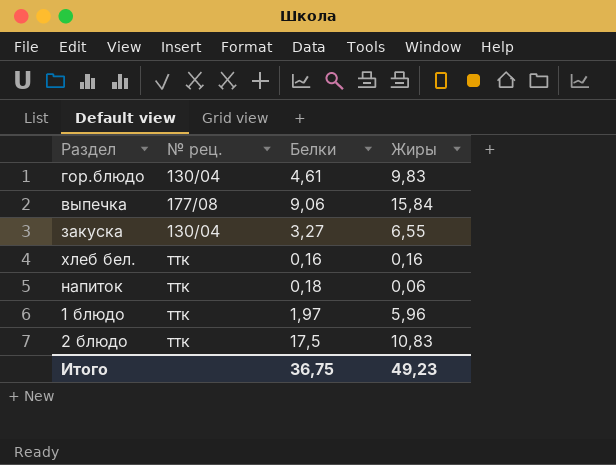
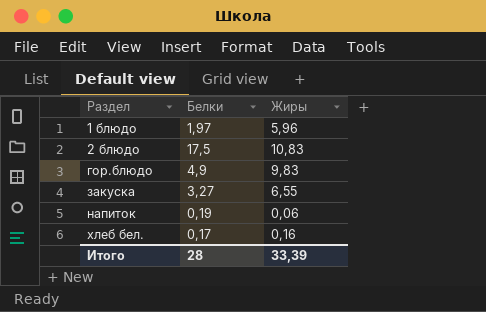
row order: none -> Раздел ascending
column № рец. | position: 2 -> none
row выпечка: 177/08 | 9,06 | 15,84 -> none
гор.блюдо | Белки: 4,61 -> 4,9
напиток | Белки: 0,18 -> 0,19
хлеб бел. | Белки: 0,16 -> 0,17
Итого | Белки: 36,75 -> 28
Итого | Жиры: 49,23 -> 33,39

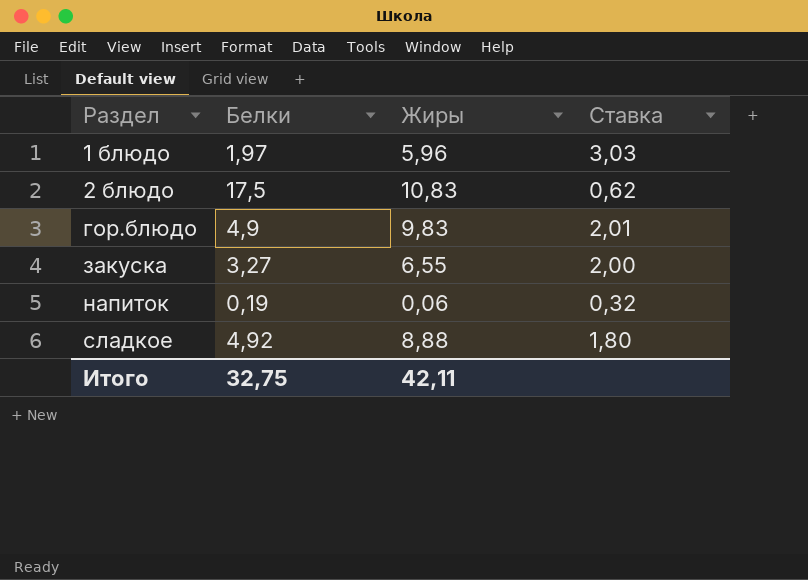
column Ставка | formula: none -> [Жиры] / [Белки]
row хлеб бел.: 0,17 | 0,16 -> none
row сладкое: none -> 4,92 | 8,88 | 1,80
Итого | Белки: 28 -> 32,75
Итого | Жиры: 33,39 -> 42,11

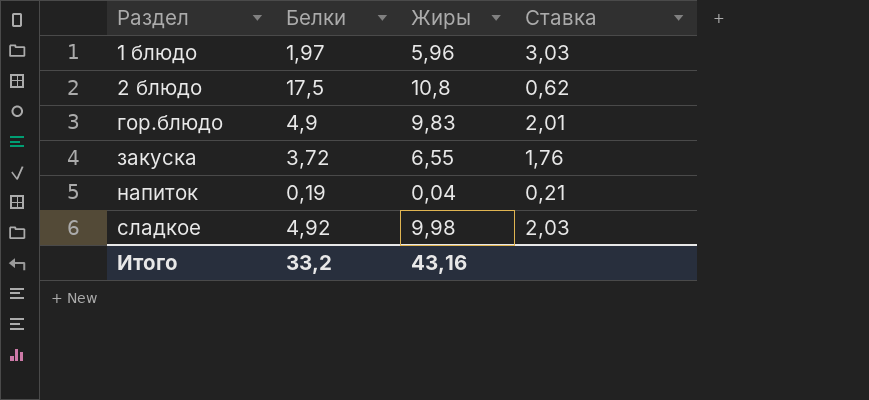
2 блюдо | Жиры: 10,83 -> 10,8
закуска | Белки: 3,27 -> 3,72
закуска | Ставка: 2,00 -> 1,76
напиток | Жиры: 0,06 -> 0,04
напиток | Ставка: 0,32 -> 0,21
сладкое | Жиры: 8,88 -> 9,98
сладкое | Ставка: 1,80 -> 2,03
Итого | Белки: 32,75 -> 33,2
Итого | Жиры: 42,11 -> 43,16

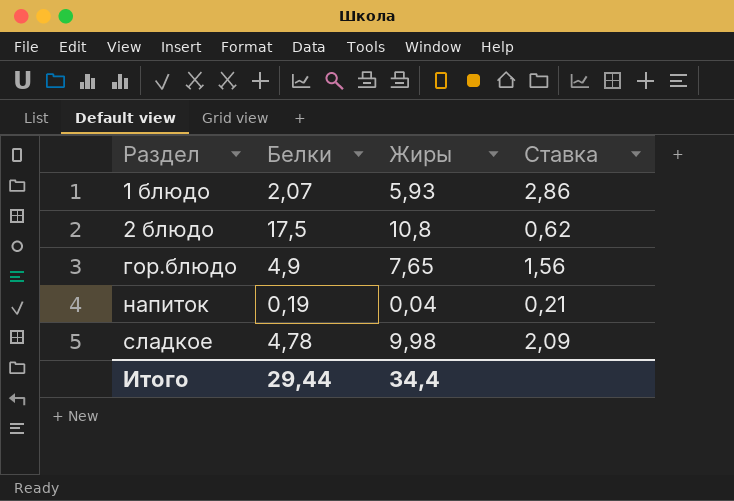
row закуска: 3,72 | 6,55 | 1,76 -> none
1 блюдо | Белки: 1,97 -> 2,07
1 блюдо | Жиры: 5,96 -> 5,93
1 блюдо | Ставка: 3,03 -> 2,86
гор.блюдо | Жиры: 9,83 -> 7,65
гор.блюдо | Ставка: 2,01 -> 1,56
сладкое | Белки: 4,92 -> 4,78
сладкое | Ставка: 2,03 -> 2,09
Итого | Белки: 33,2 -> 29,44
Итого | Жиры: 43,16 -> 34,4

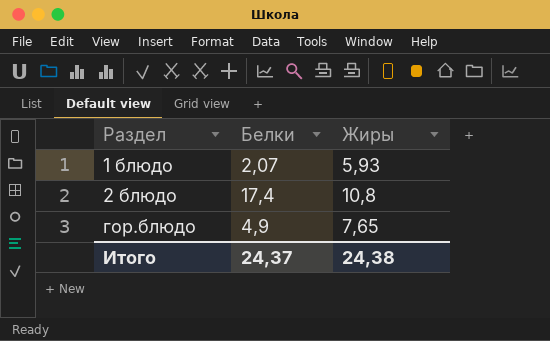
column Ставка | formula: [Жиры] / [Белки] -> none
row напиток: 0,19 | 0,04 | 0,21 -> none
row сладкое: 4,78 | 9,98 | 2,09 -> none
2 блюдо | Белки: 17,5 -> 17,4
Итого | Белки: 29,44 -> 24,37
Итого | Жиры: 34,4 -> 24,38

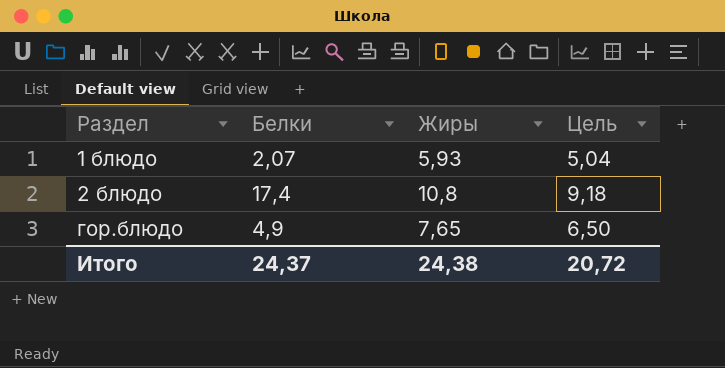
column Цель | formula: none -> [Жиры] * 0,85

